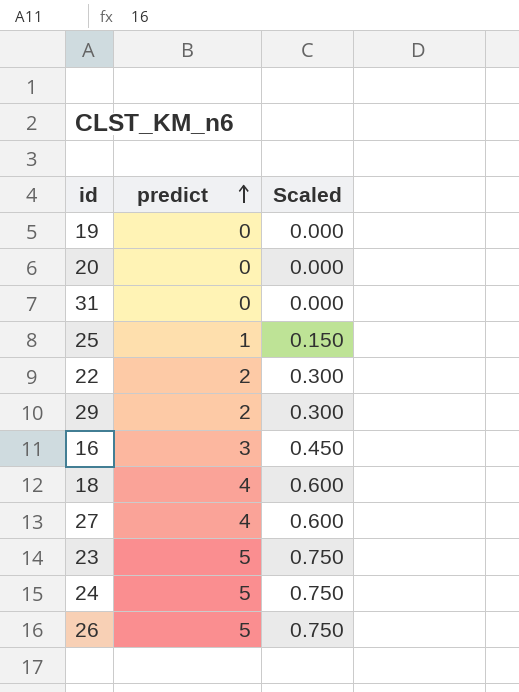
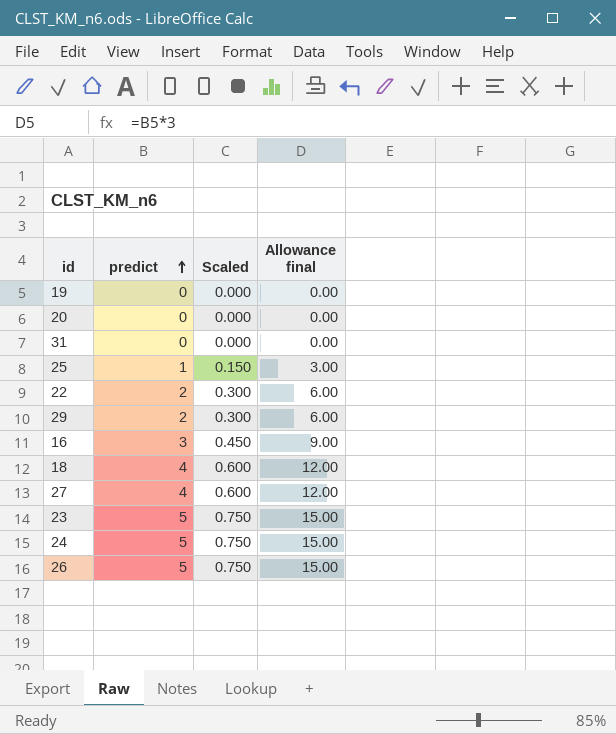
column Allowance final | formula: none -> [predict] * 3

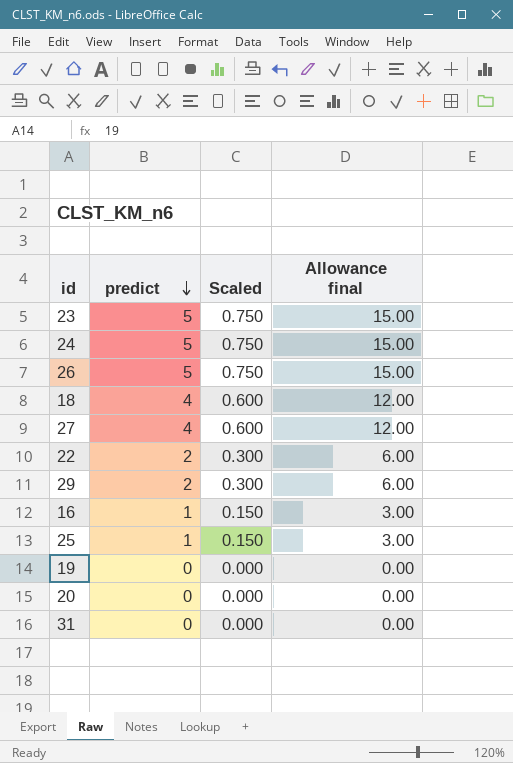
row order: predict ascending -> predict descending
16 | predict: 3 -> 1
16 | Scaled: 0.450 -> 0.150
16 | Allowance final: 9.00 -> 3.00

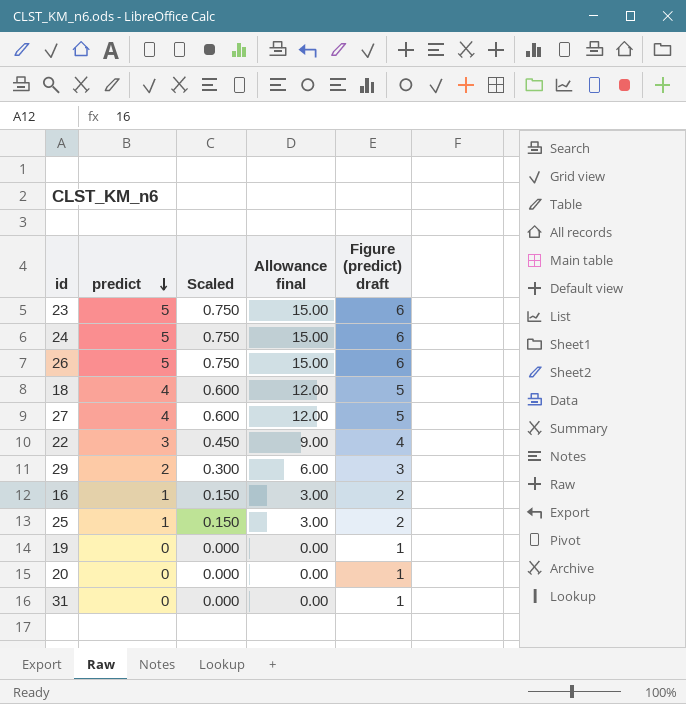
column Figure (predict) draft | formula: none -> [predict] + 1
22 | predict: 2 -> 3
22 | Scaled: 0.300 -> 0.450
22 | Allowance final: 6.00 -> 9.00

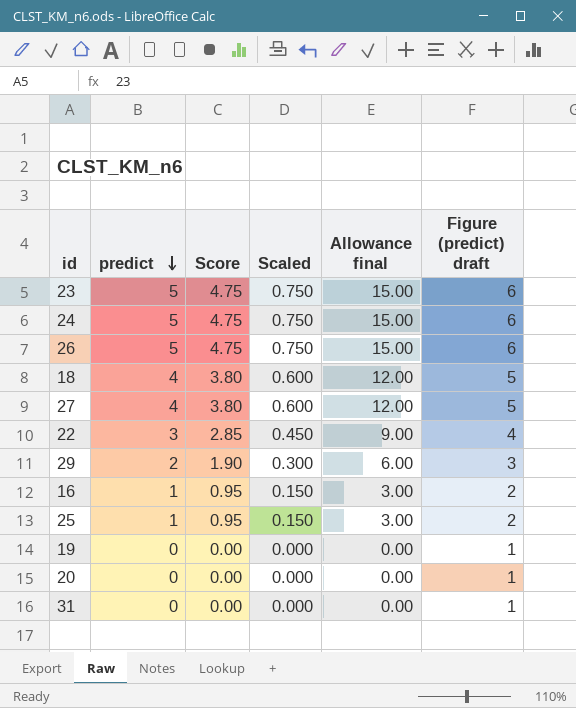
column Score | formula: none -> [predict] * 0.95

